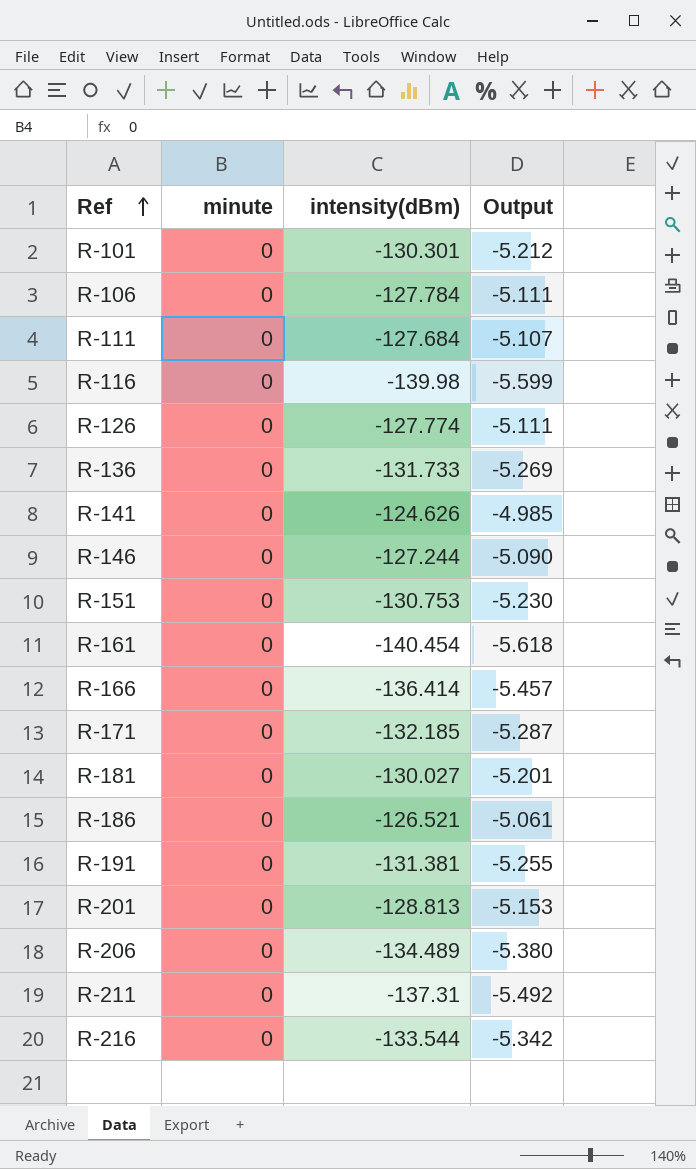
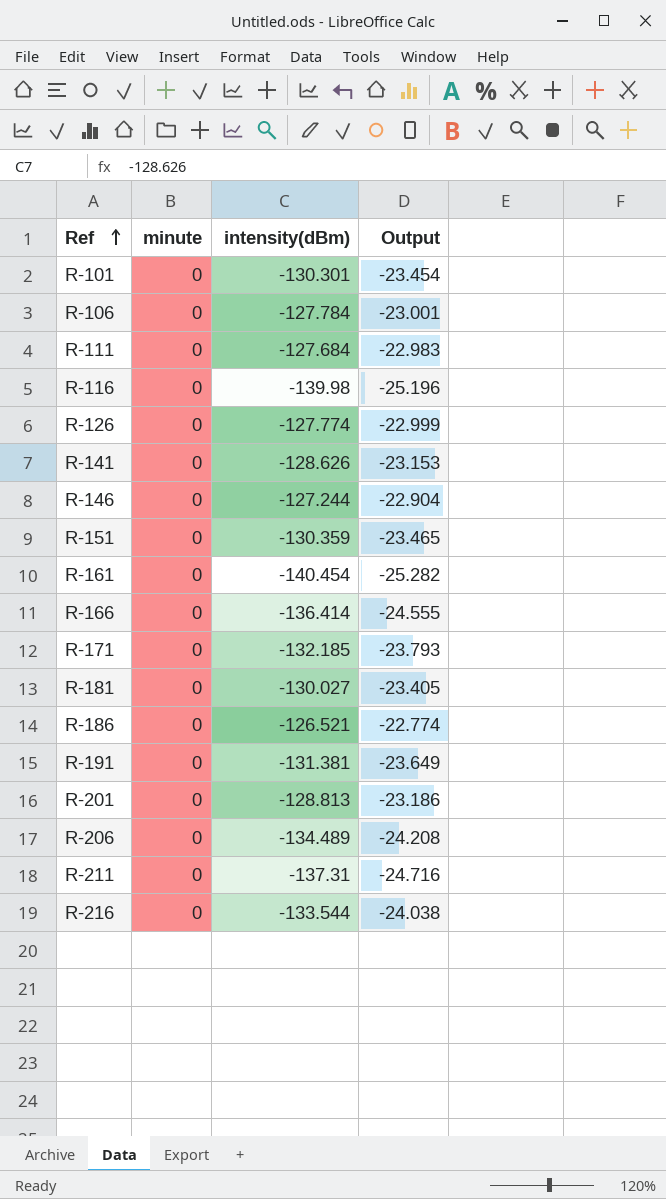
column Output | formula: [intensity(dBm)] * 0.04 -> [intensity(dBm)] * 0.18
row R-136: 0 | -131.733 | -5.269 -> none
R-141 | intensity(dBm): -124.626 -> -128.626
R-151 | intensity(dBm): -130.753 -> -130.359

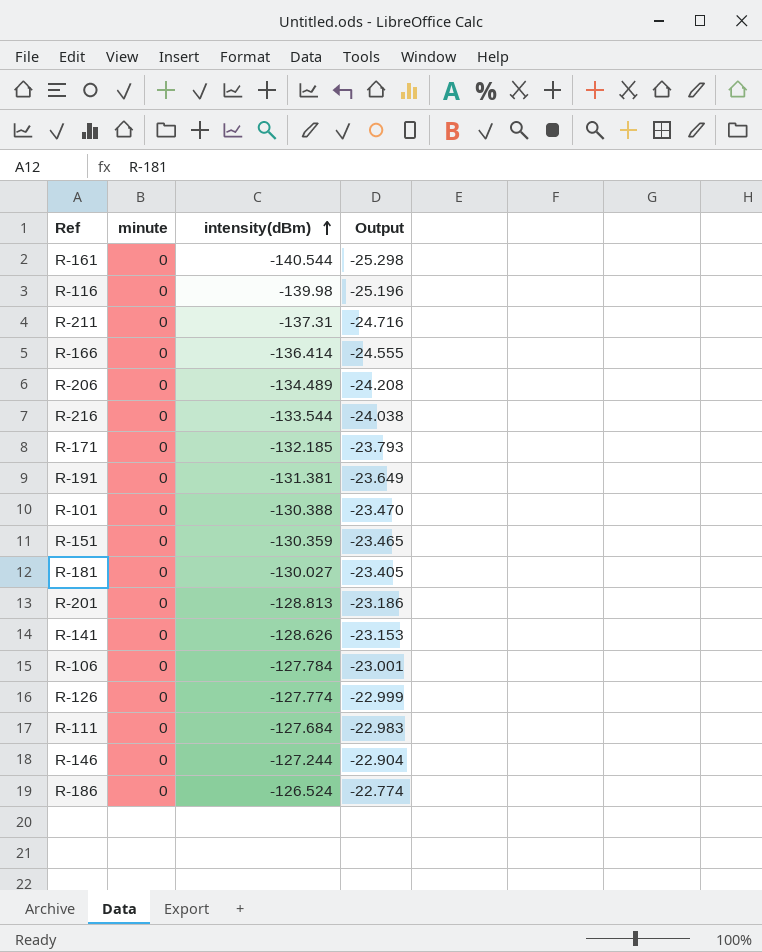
row order: Ref ascending -> intensity(dBm) ascending
R-161 | intensity(dBm): -140.454 -> -140.544
R-161 | Output: -25.282 -> -25.298
R-101 | intensity(dBm): -130.301 -> -130.388
R-101 | Output: -23.454 -> -23.470
R-186 | intensity(dBm): -126.521 -> -126.524

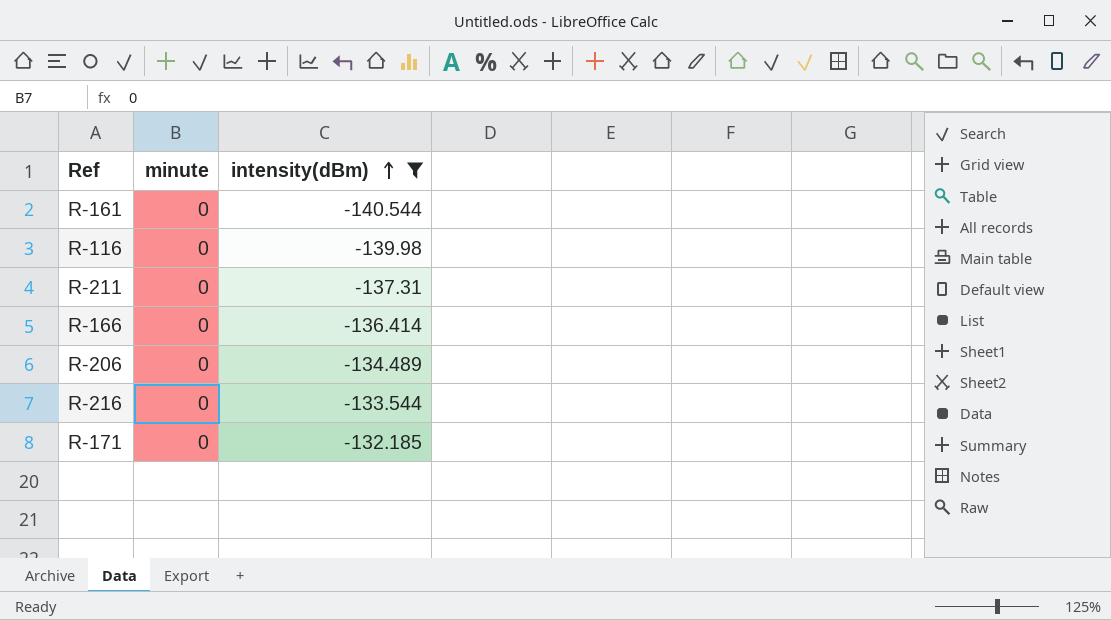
filter: none -> intensity(dBm) <= -132.185
column Output | formula: [intensity(dBm)] * 0.18 -> none

